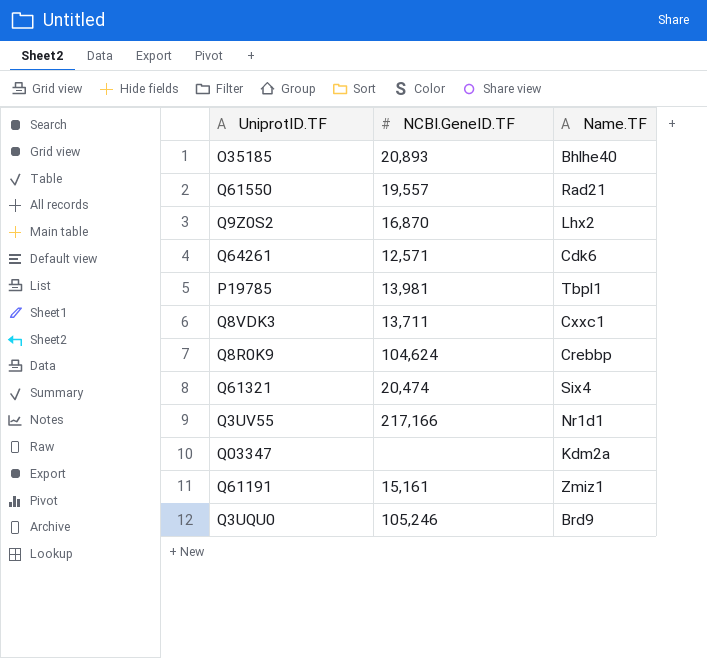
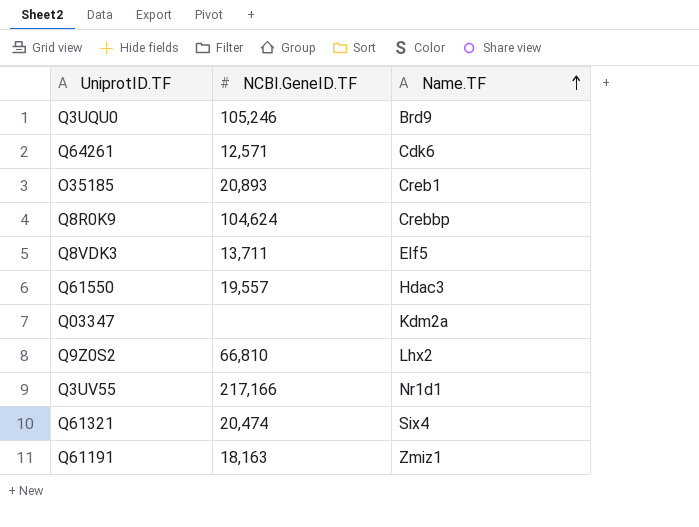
row order: none -> Name.TF ascending
row P19785: 13,981 | Tbpl1 -> none
O35185 | Name.TF: Bhlhe40 -> Creb1
Q8VDK3 | Name.TF: Cxxc1 -> Elf5
Q61550 | Name.TF: Rad21 -> Hdac3
Q9Z0S2 | NCBI.GeneID.TF: 16,870 -> 66,810
Q61191 | NCBI.GeneID.TF: 15,161 -> 18,163

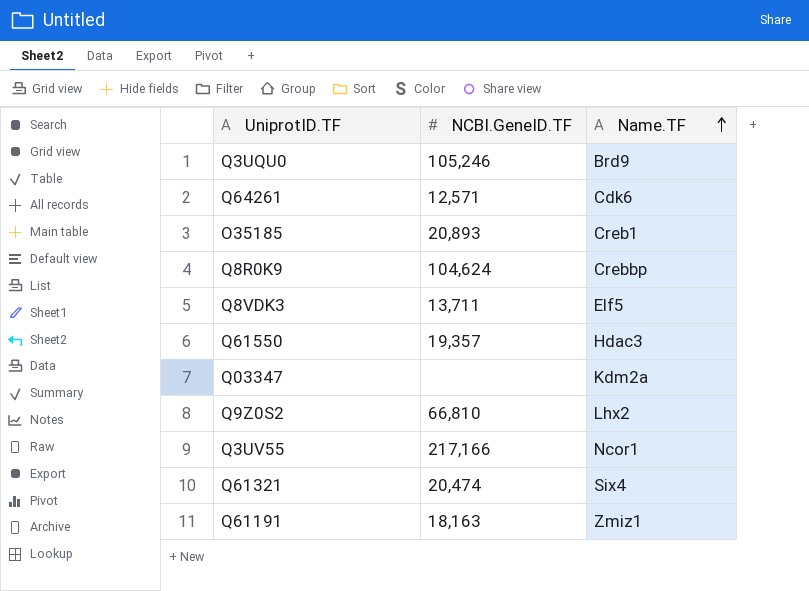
Q61550 | NCBI.GeneID.TF: 19,557 -> 19,357
Q3UV55 | Name.TF: Nr1d1 -> Ncor1

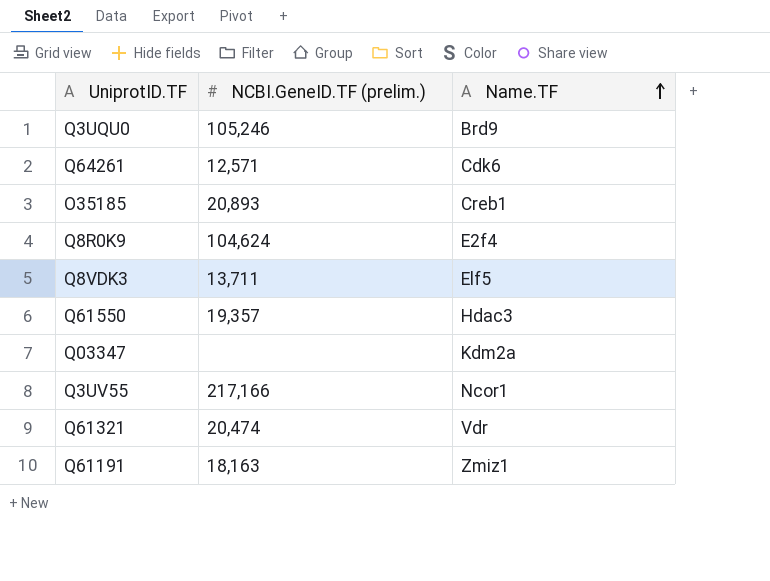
column name: NCBI.GeneID.TF -> NCBI.GeneID.TF (prelim.)
row Q9Z0S2: 66,810 | Lhx2 -> none
Q8R0K9 | Name.TF: Crebbp -> E2f4
Q61321 | Name.TF: Six4 -> Vdr

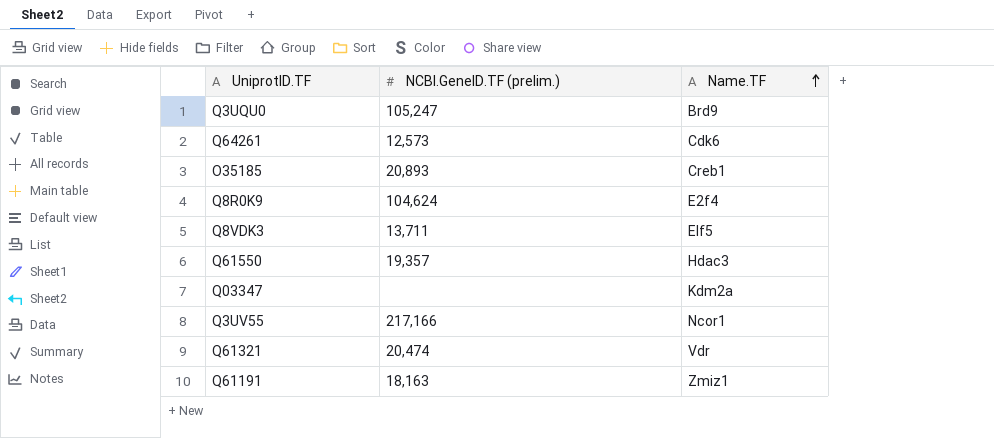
Q3UQU0 | NCBI.GeneID.TF (prelim.): 105,246 -> 105,247
Q64261 | NCBI.GeneID.TF (prelim.): 12,571 -> 12,573

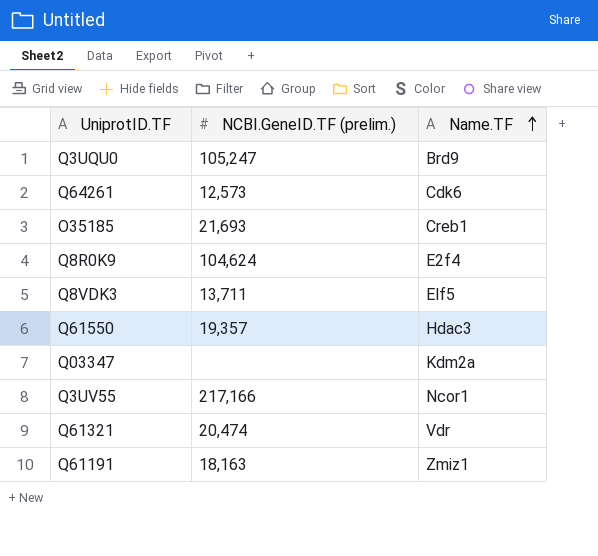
O35185 | NCBI.GeneID.TF (prelim.): 20,893 -> 21,693

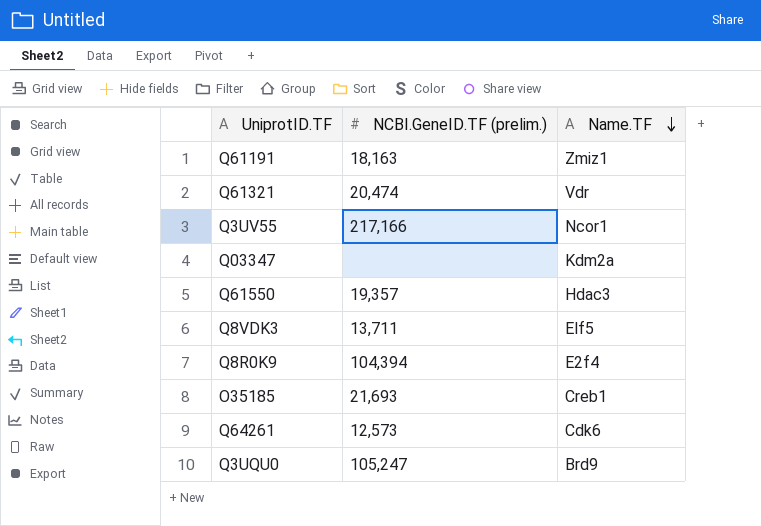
row order: Name.TF ascending -> Name.TF descending
Q8R0K9 | NCBI.GeneID.TF (prelim.): 104,624 -> 104,394

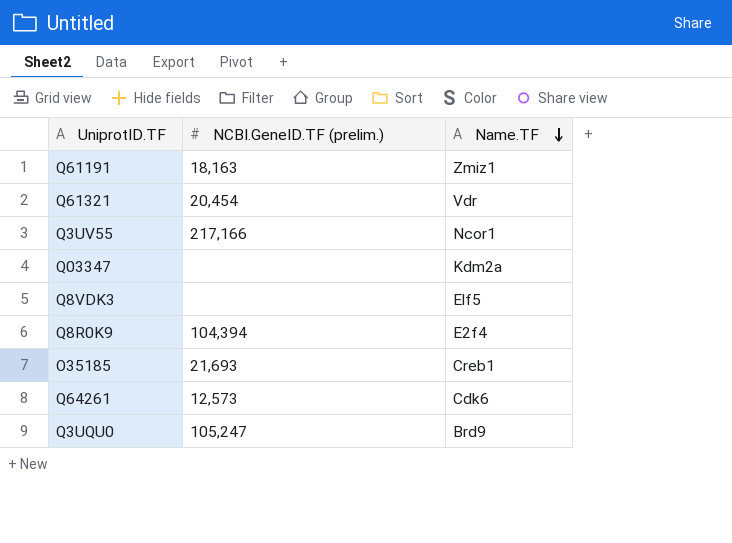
row Q61550: 19,357 | Hdac3 -> none
Q61321 | NCBI.GeneID.TF (prelim.): 20,474 -> 20,454
Q8VDK3 | NCBI.GeneID.TF (prelim.): 13,711 -> none

